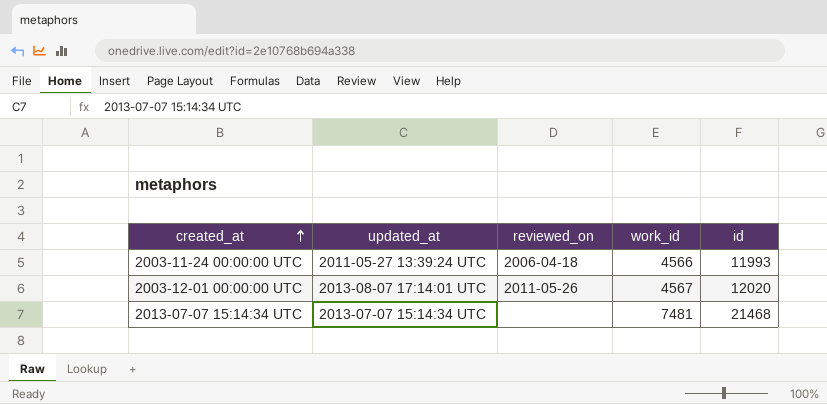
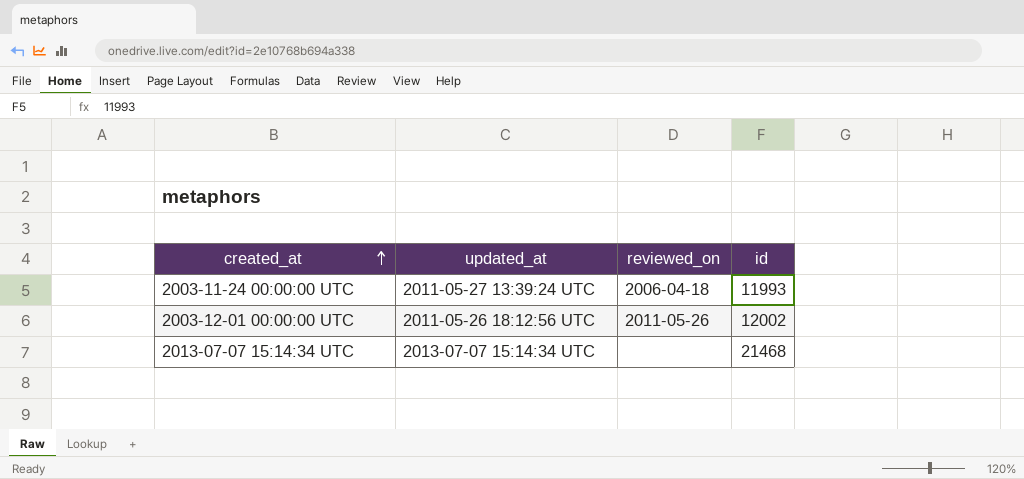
column work_id | position: 4 -> none
2003-12-01 00:00:00 UTC | updated_at: 2013-08-07 17:14:01 UTC -> 2011-05-26 18:12:56 UTC
2003-12-01 00:00:00 UTC | id: 12020 -> 12002

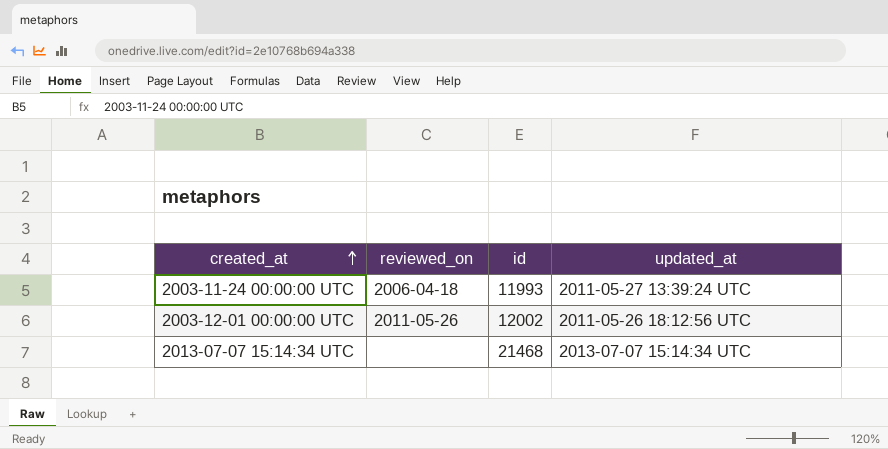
column updated_at | position: 2 -> 4

